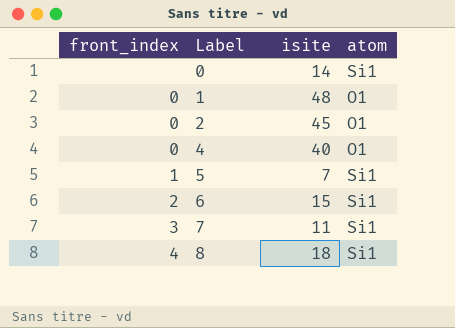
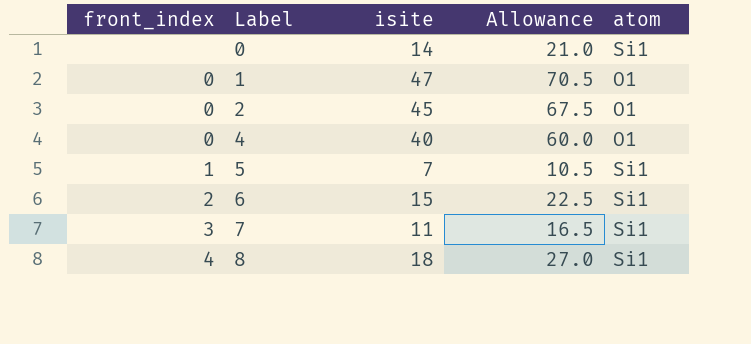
column Allowance | formula: none -> [isite] * 1.5
1 | isite: 48 -> 47

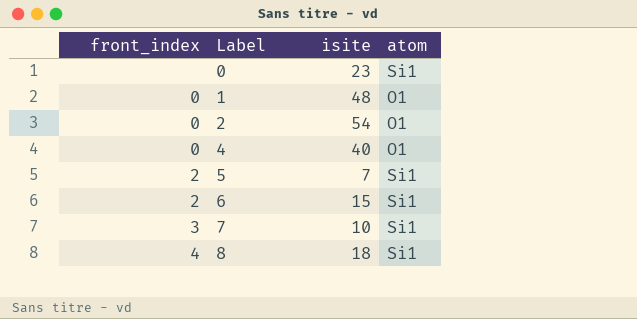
column Allowance | formula: [isite] * 1.5 -> none
0 | isite: 14 -> 23
1 | isite: 47 -> 48
2 | isite: 45 -> 54
5 | front_index: 1 -> 2
7 | isite: 11 -> 10

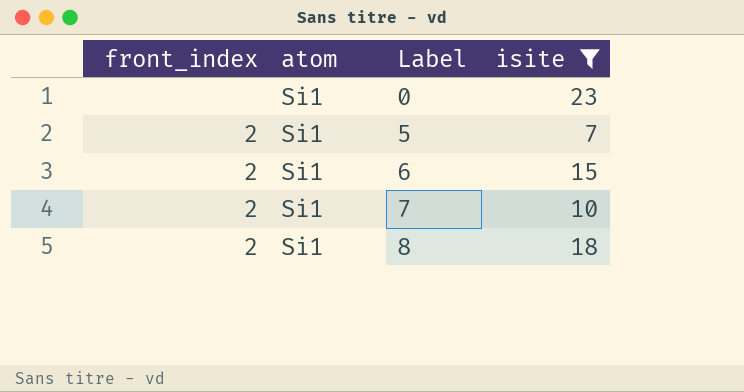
filter: none -> isite <= 23
column atom | position: 4 -> 2
7 | front_index: 3 -> 2
8 | front_index: 4 -> 2

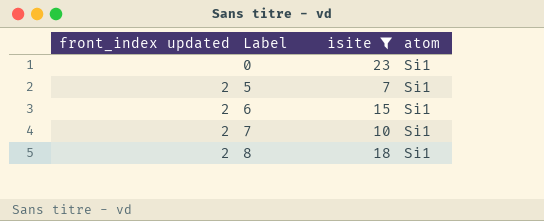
column name: front_index -> front_index updated
column atom | position: 2 -> 4

